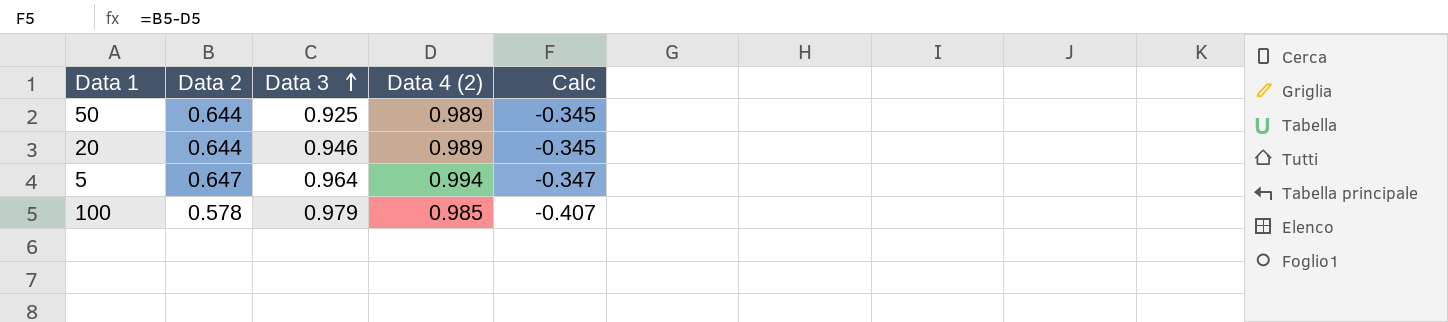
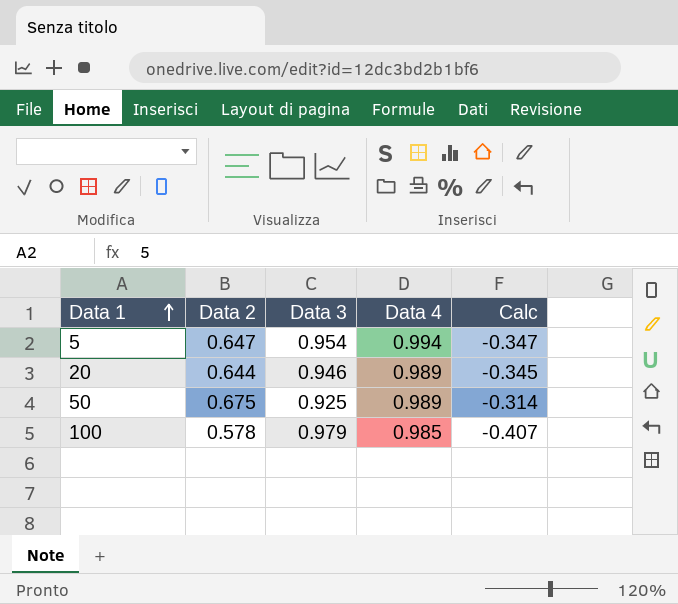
row order: Data 3 ascending -> Data 1 ascending
column name: Data 4 (2) -> Data 4
5 | Data 3: 0.964 -> 0.954
50 | Data 2: 0.644 -> 0.675
50 | Calc: -0.345 -> -0.314

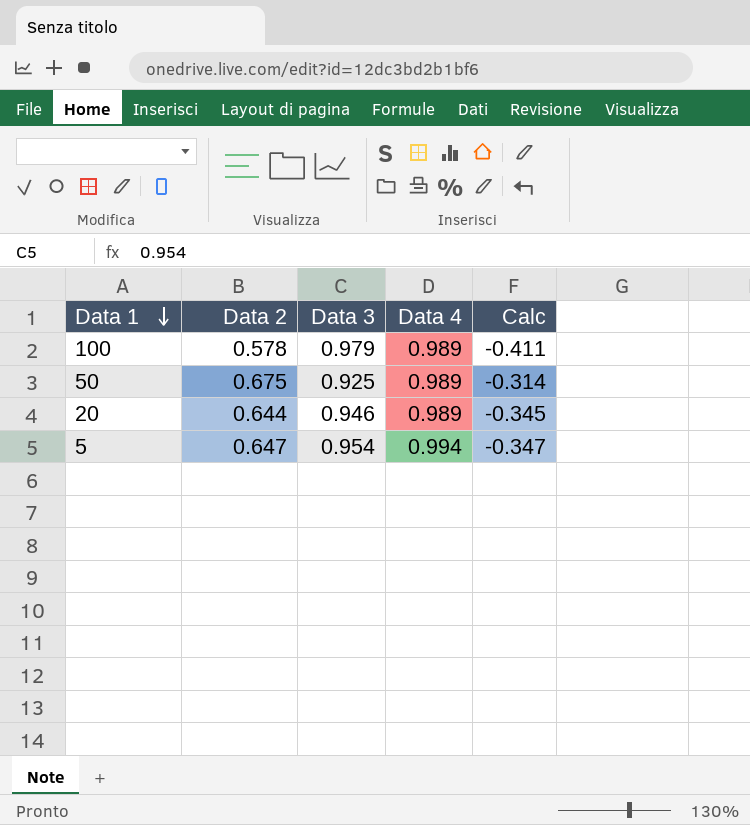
row order: Data 1 ascending -> Data 1 descending
100 | Data 4: 0.985 -> 0.989
100 | Calc: -0.407 -> -0.411

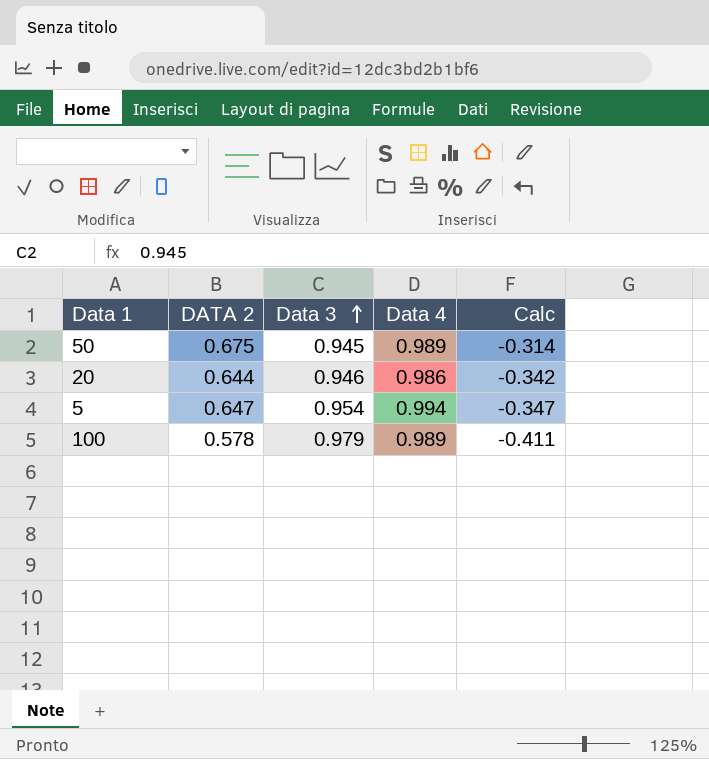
row order: Data 1 descending -> Data 3 ascending
column name: Data 2 -> DATA 2
50 | Data 3: 0.925 -> 0.945
20 | Data 4: 0.989 -> 0.986
20 | Calc: -0.345 -> -0.342

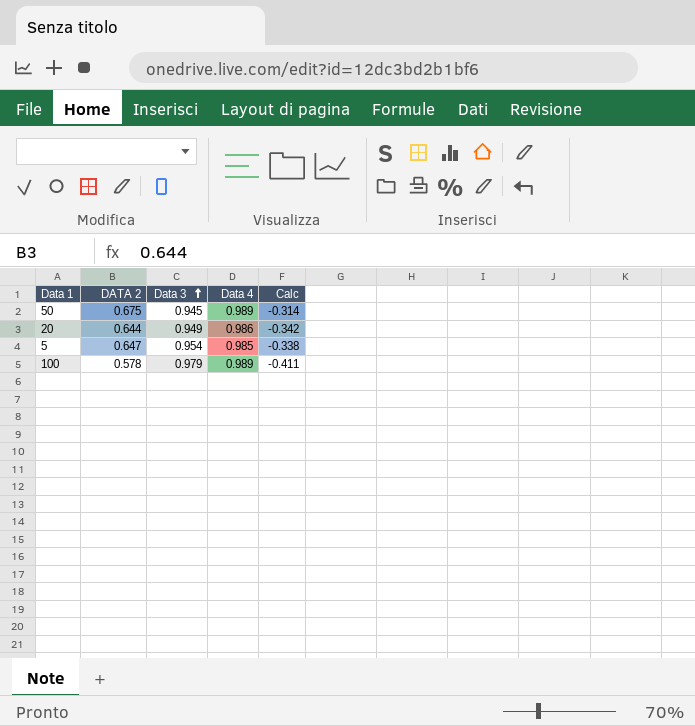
20 | Data 3: 0.946 -> 0.949
5 | Data 4: 0.994 -> 0.985
5 | Calc: -0.347 -> -0.338

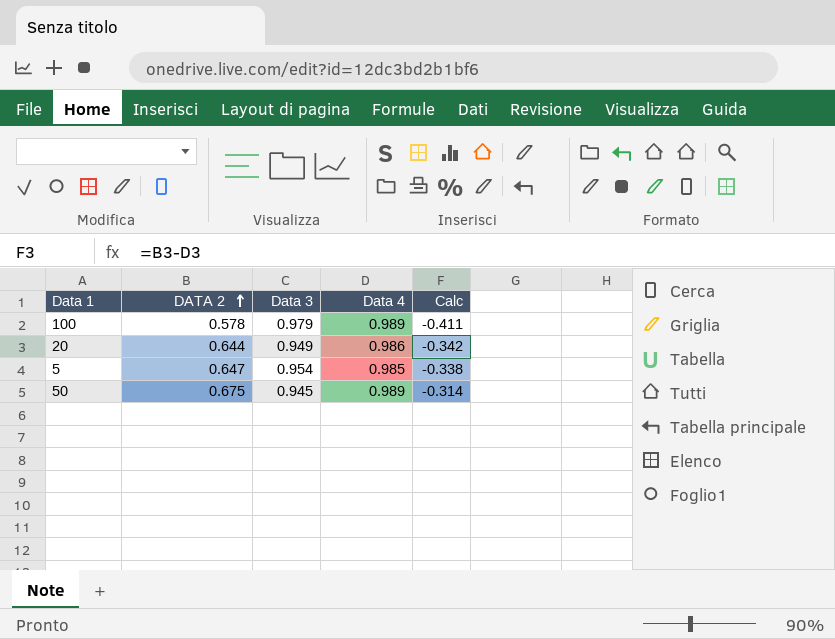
row order: Data 3 ascending -> DATA 2 ascending

